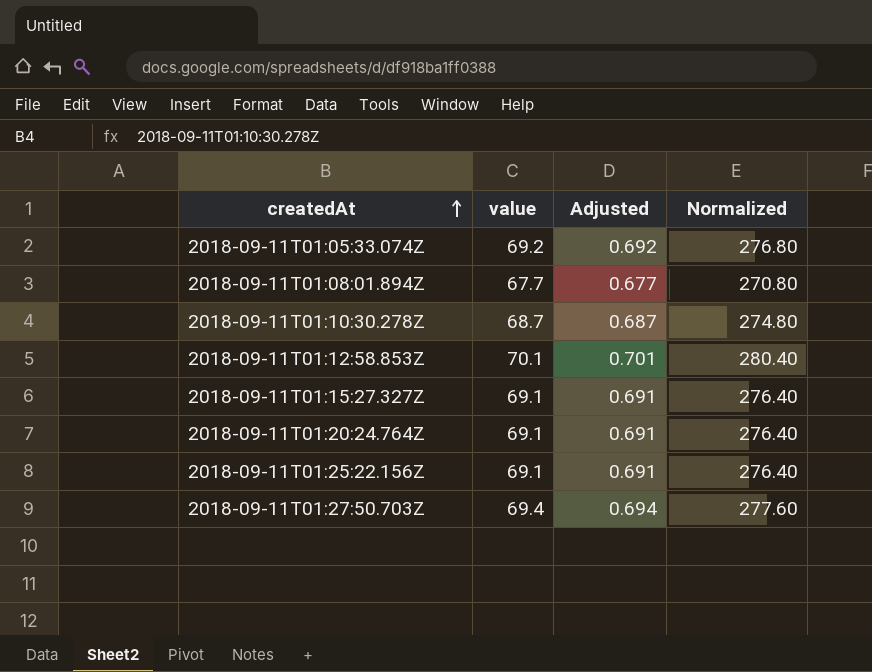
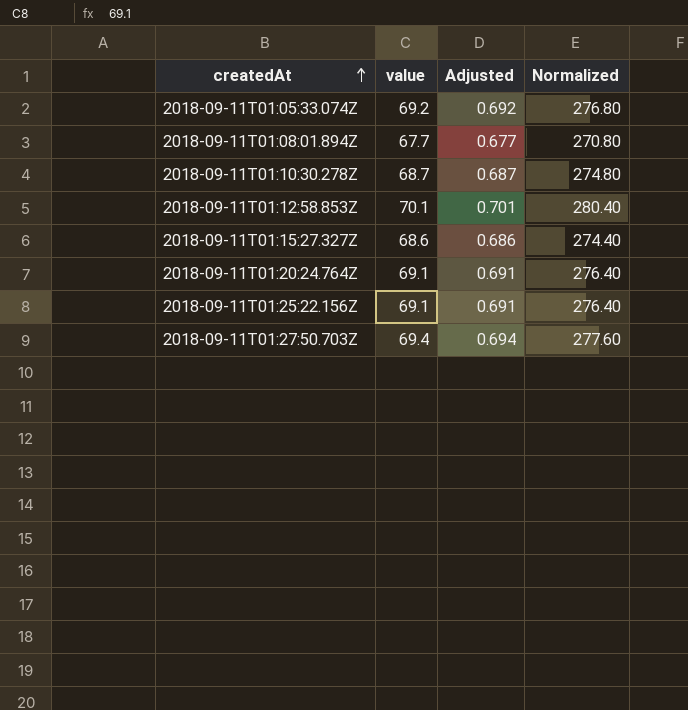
2018-09-11T01:15:27.327Z | value: 69.1 -> 68.6
2018-09-11T01:15:27.327Z | Adjusted: 0.691 -> 0.686
2018-09-11T01:15:27.327Z | Normalized: 276.40 -> 274.40

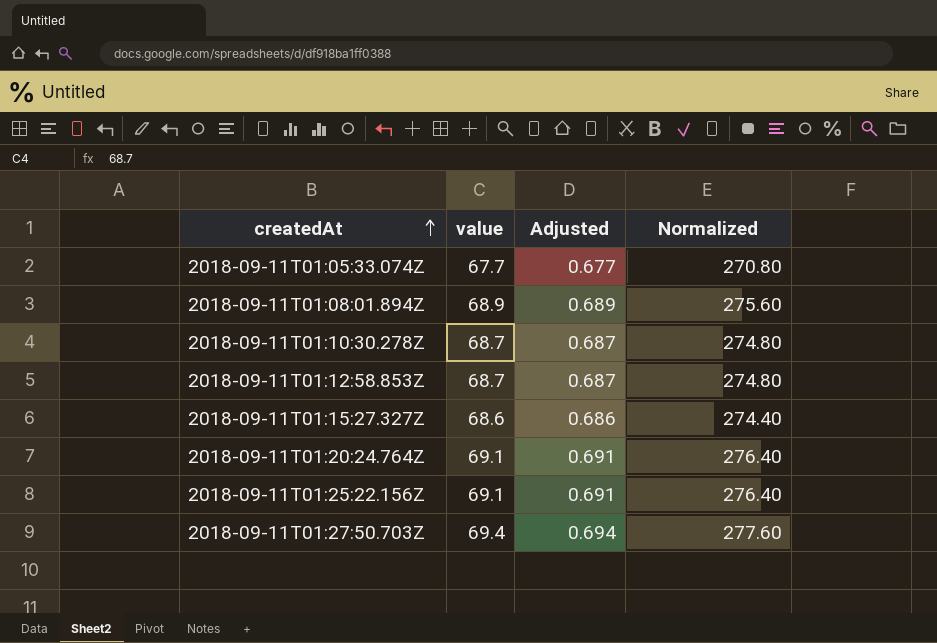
2018-09-11T01:05:33.074Z | value: 69.2 -> 67.7
2018-09-11T01:05:33.074Z | Adjusted: 0.692 -> 0.677
2018-09-11T01:05:33.074Z | Normalized: 276.80 -> 270.80
2018-09-11T01:08:01.894Z | value: 67.7 -> 68.9
2018-09-11T01:08:01.894Z | Adjusted: 0.677 -> 0.689
2018-09-11T01:08:01.894Z | Normalized: 270.80 -> 275.60
2018-09-11T01:12:58.853Z | value: 70.1 -> 68.7
2018-09-11T01:12:58.853Z | Adjusted: 0.701 -> 0.687
2018-09-11T01:12:58.853Z | Normalized: 280.40 -> 274.80

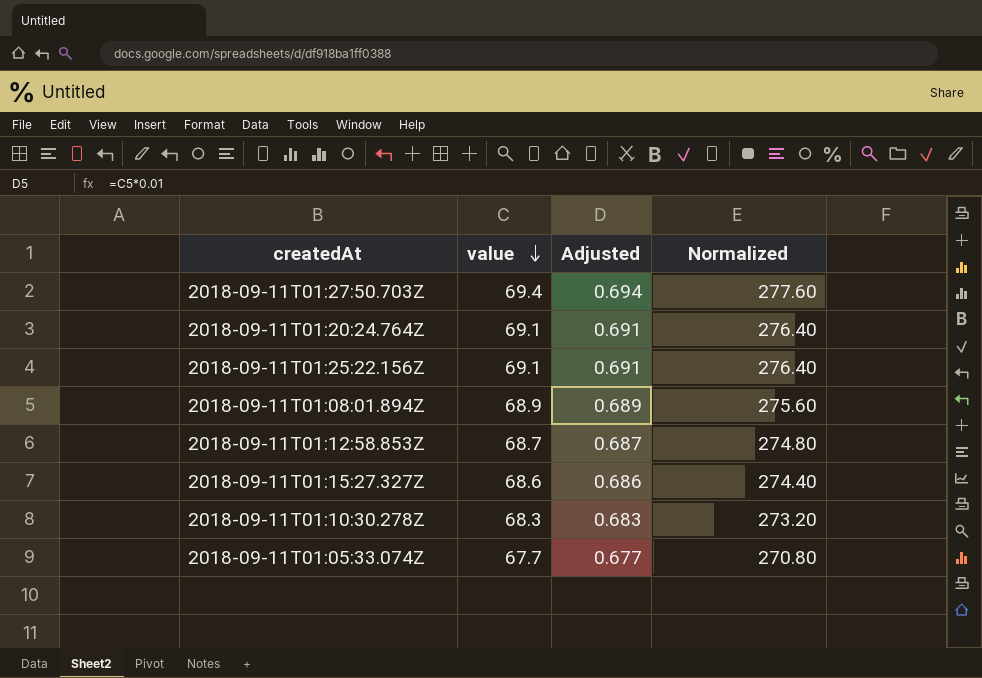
row order: createdAt ascending -> value descending
2018-09-11T01:10:30.278Z | value: 68.7 -> 68.3
2018-09-11T01:10:30.278Z | Adjusted: 0.687 -> 0.683
2018-09-11T01:10:30.278Z | Normalized: 274.80 -> 273.20

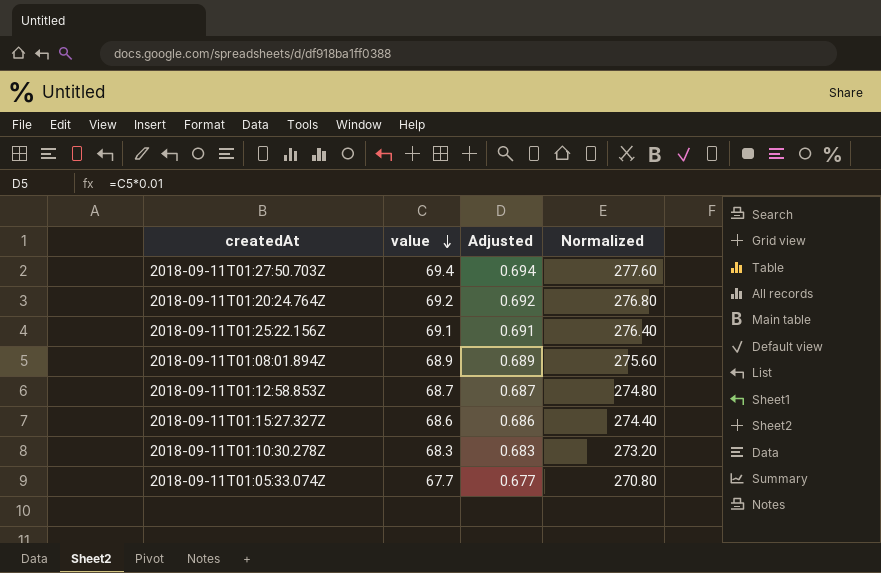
2018-09-11T01:20:24.764Z | value: 69.1 -> 69.2
2018-09-11T01:20:24.764Z | Adjusted: 0.691 -> 0.692
2018-09-11T01:20:24.764Z | Normalized: 276.40 -> 276.80

